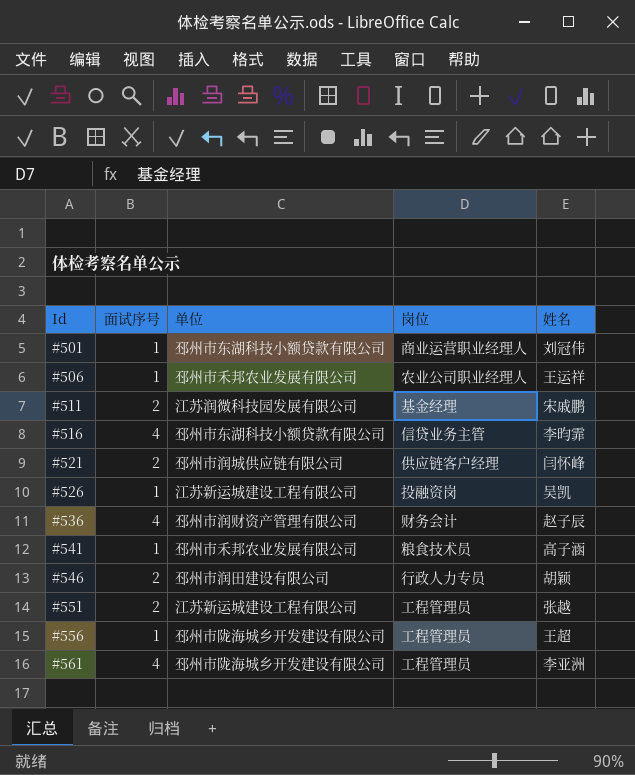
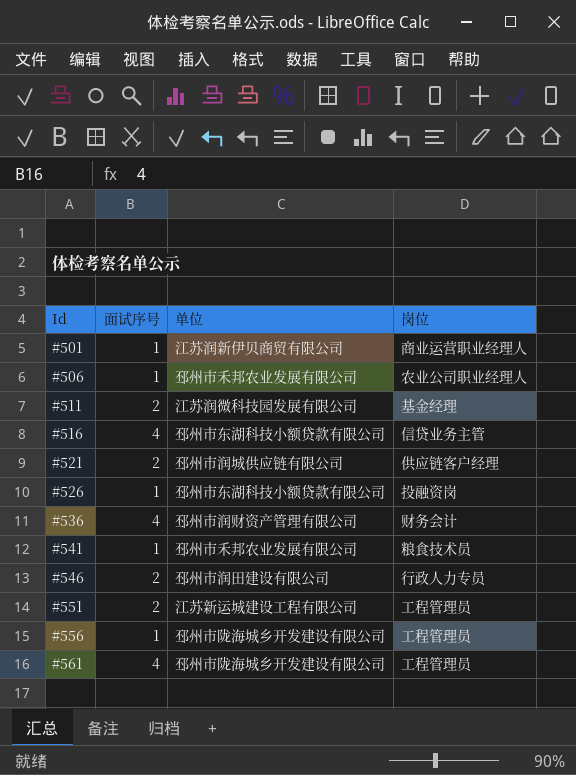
column 姓名 | position: 5 -> none
#501 | 单位: 邳州市东湖科技小额贷款有限公司 -> 江苏润新伊贝商贸有限公司
#526 | 单位: 江苏新运城建设工程有限公司 -> 邳州市东湖科技小额贷款有限公司

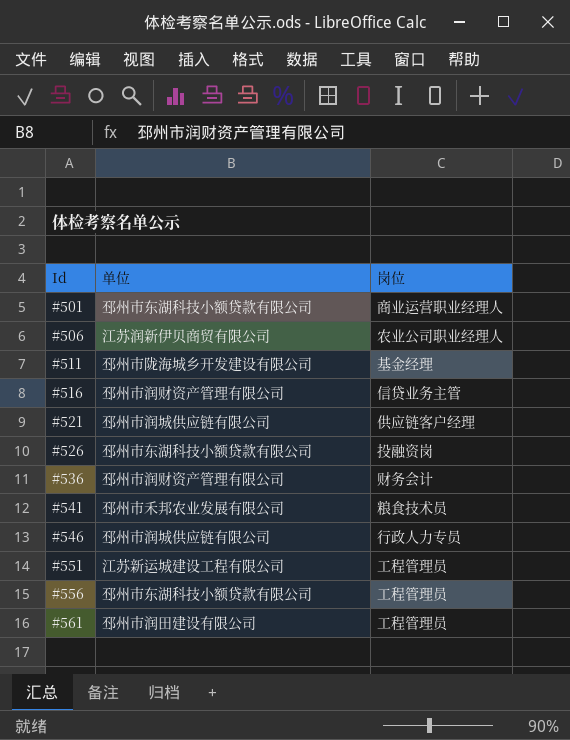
column 面试序号 | position: 2 -> none
#501 | 单位: 江苏润新伊贝商贸有限公司 -> 邳州市东湖科技小额贷款有限公司
#506 | 单位: 邳州市禾邦农业发展有限公司 -> 江苏润新伊贝商贸有限公司
#511 | 单位: 江苏润微科技园发展有限公司 -> 邳州市陇海城乡开发建设有限公司
#516 | 单位: 邳州市东湖科技小额贷款有限公司 -> 邳州市润财资产管理有限公司
#546 | 单位: 邳州市润田建设有限公司 -> 邳州市润城供应链有限公司
#556 | 单位: 邳州市陇海城乡开发建设有限公司 -> 邳州市东湖科技小额贷款有限公司
#561 | 单位: 邳州市陇海城乡开发建设有限公司 -> 邳州市润田建设有限公司

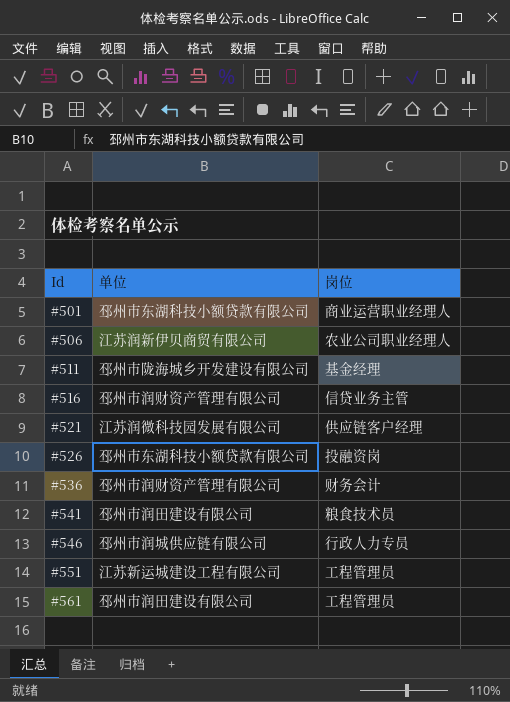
row #556: 邳州市东湖科技小额贷款有限公司 | 工程管理员 -> none
#521 | 单位: 邳州市润城供应链有限公司 -> 江苏润微科技园发展有限公司
#541 | 单位: 邳州市禾邦农业发展有限公司 -> 邳州市润田建设有限公司

